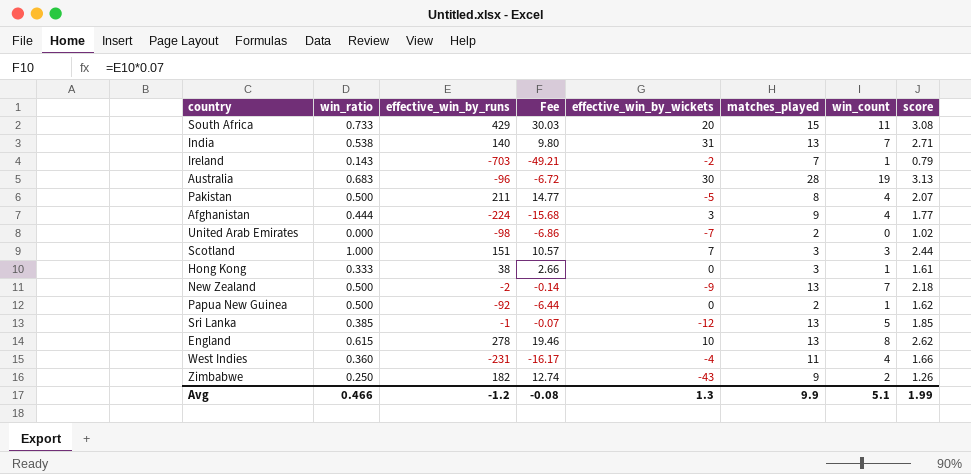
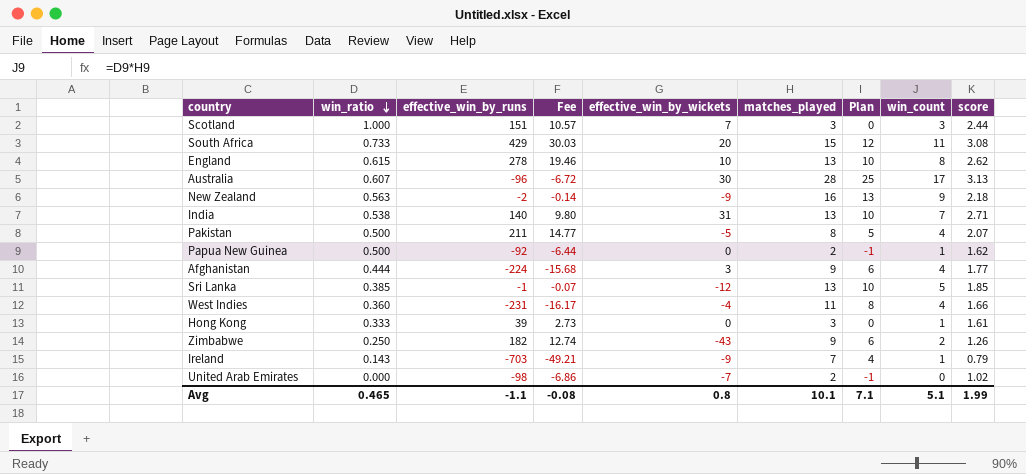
row order: none -> win_ratio descending
column Plan | formula: none -> [matches_played] - 3
Australia | win_ratio: 0.683 -> 0.607
Australia | win_count: 19 -> 17
New Zealand | win_ratio: 0.500 -> 0.563
New Zealand | matches_played: 13 -> 16
New Zealand | win_count: 7 -> 9
Hong Kong | effective_win_by_runs: 38 -> 39
Hong Kong | Fee: 2.66 -> 2.73
Ireland | effective_win_by_wickets: -2 -> -9
Avg | win_ratio: 0.466 -> 0.465
Avg | effective_win_by_runs: -1.2 -> -1.1
Avg | effective_win_by_wickets: 1.3 -> 0.8
Avg | matches_played: 9.9 -> 10.1

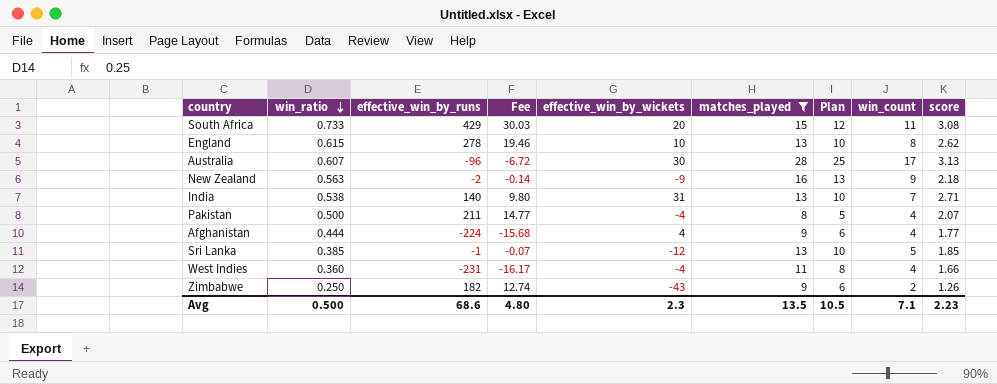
filter: none -> matches_played >= 8
Pakistan | effective_win_by_wickets: -5 -> -4
Afghanistan | effective_win_by_wickets: 3 -> 4
Avg | win_ratio: 0.465 -> 0.500
Avg | effective_win_by_runs: -1.1 -> 68.6
Avg | Fee: -0.08 -> 4.80
Avg | effective_win_by_wickets: 0.8 -> 2.3
Avg | matches_played: 10.1 -> 13.5
Avg | Plan: 7.1 -> 10.5
Avg | win_count: 5.1 -> 7.1
Avg | score: 1.99 -> 2.23

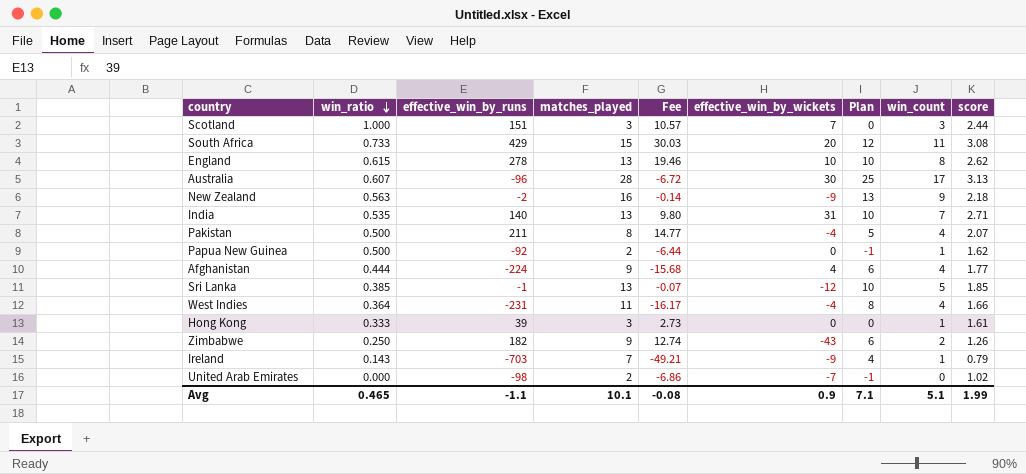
filter: matches_played >= 8 -> none
column matches_played | position: 6 -> 4
India | win_ratio: 0.538 -> 0.535
West Indies | win_ratio: 0.360 -> 0.364
Avg | win_ratio: 0.500 -> 0.465
Avg | effective_win_by_runs: 68.6 -> -1.1
Avg | matches_played: 13.5 -> 10.1
Avg | Fee: 4.80 -> -0.08
Avg | effective_win_by_wickets: 2.3 -> 0.9
Avg | Plan: 10.5 -> 7.1
Avg | win_count: 7.1 -> 5.1
Avg | score: 2.23 -> 1.99

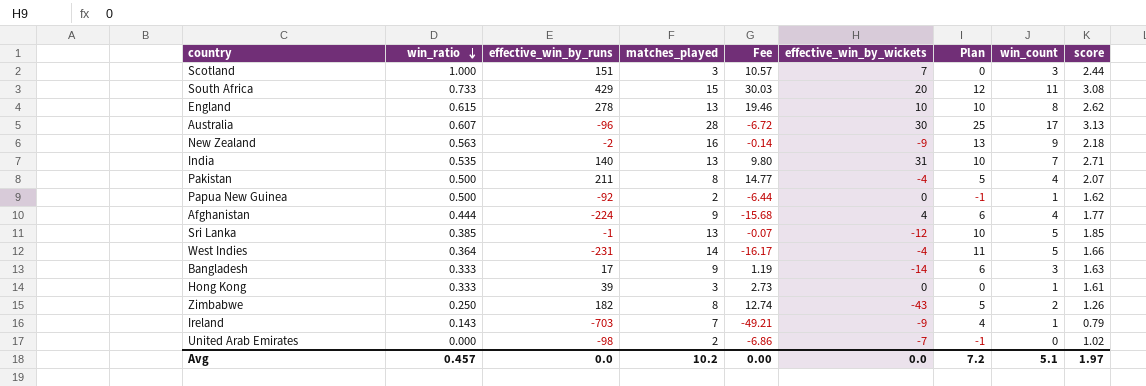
West Indies | matches_played: 11 -> 14
West Indies | Plan: 8 -> 11
West Indies | win_count: 4 -> 5
row Bangladesh: none -> 0.333 | 17 | 9 | 1.19 | -14 | 6 | 3 | 1.63
Zimbabwe | matches_played: 9 -> 8
Zimbabwe | Plan: 6 -> 5
Avg | win_ratio: 0.465 -> 0.457
Avg | effective_win_by_runs: -1.1 -> 0.0
Avg | matches_played: 10.1 -> 10.2
Avg | Fee: -0.08 -> 0.00
Avg | effective_win_by_wickets: 0.9 -> 0.0
Avg | Plan: 7.1 -> 7.2
Avg | score: 1.99 -> 1.97

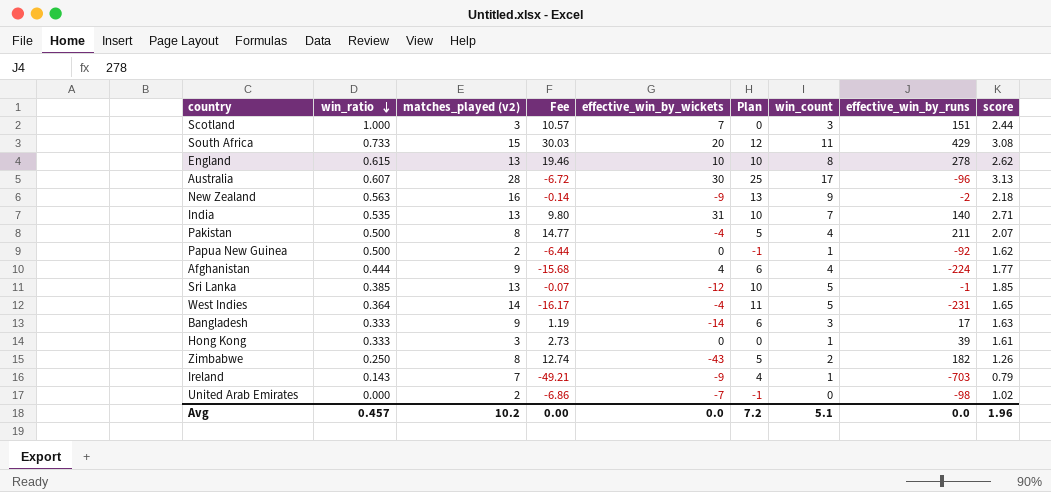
column name: matches_played -> matches_played (v2)
column effective_win_by_runs | position: 3 -> 8
West Indies | score: 1.66 -> 1.65
Avg | score: 1.97 -> 1.96

